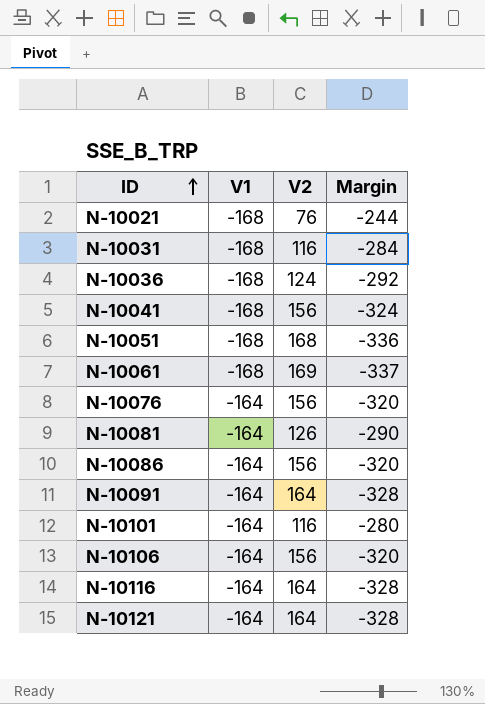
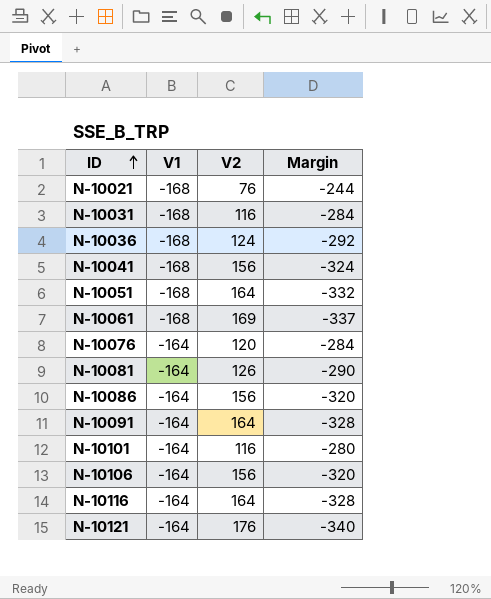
N-10051 | V2: 168 -> 164
N-10051 | Margin: -336 -> -332
N-10076 | V2: 156 -> 120
N-10076 | Margin: -320 -> -284
N-10121 | V2: 164 -> 176
N-10121 | Margin: -328 -> -340

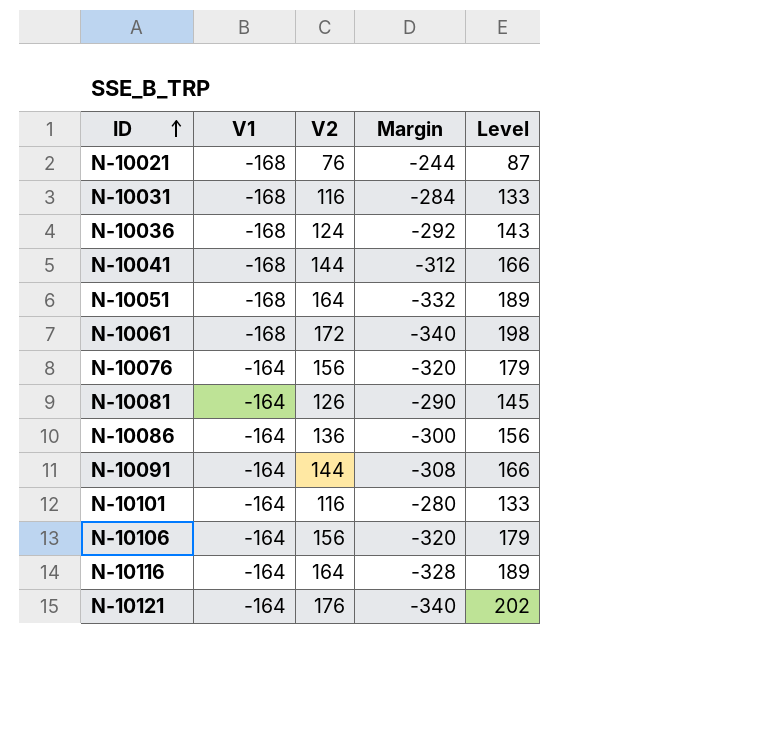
column Level | formula: none -> [V2] * 1.15
N-10041 | V2: 156 -> 144
N-10041 | Margin: -324 -> -312
N-10061 | V2: 169 -> 172
N-10061 | Margin: -337 -> -340
N-10076 | V2: 120 -> 156
N-10076 | Margin: -284 -> -320
N-10086 | V2: 156 -> 136
N-10086 | Margin: -320 -> -300
N-10091 | V2: 164 -> 144
N-10091 | Margin: -328 -> -308

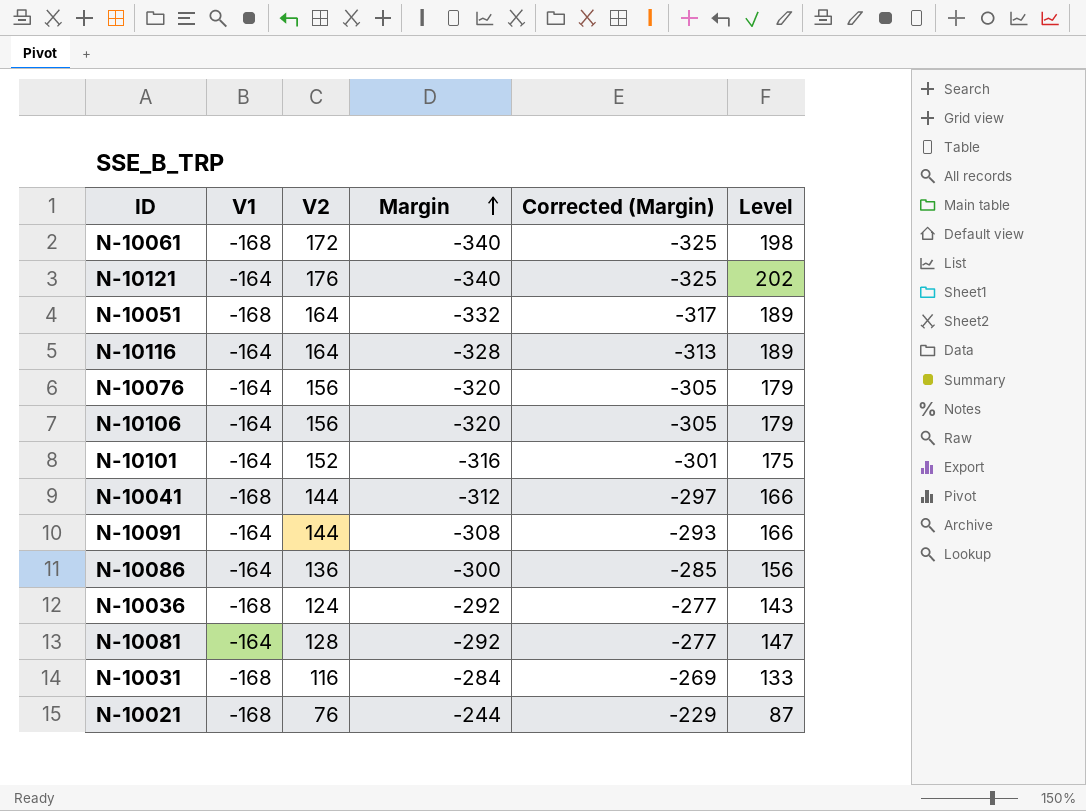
row order: ID ascending -> Margin ascending
column Corrected (Margin) | formula: none -> [Margin] + 15
N-10101 | V2: 116 -> 152
N-10101 | Margin: -280 -> -316
N-10101 | Level: 133 -> 175
N-10081 | V2: 126 -> 128
N-10081 | Margin: -290 -> -292
N-10081 | Level: 145 -> 147

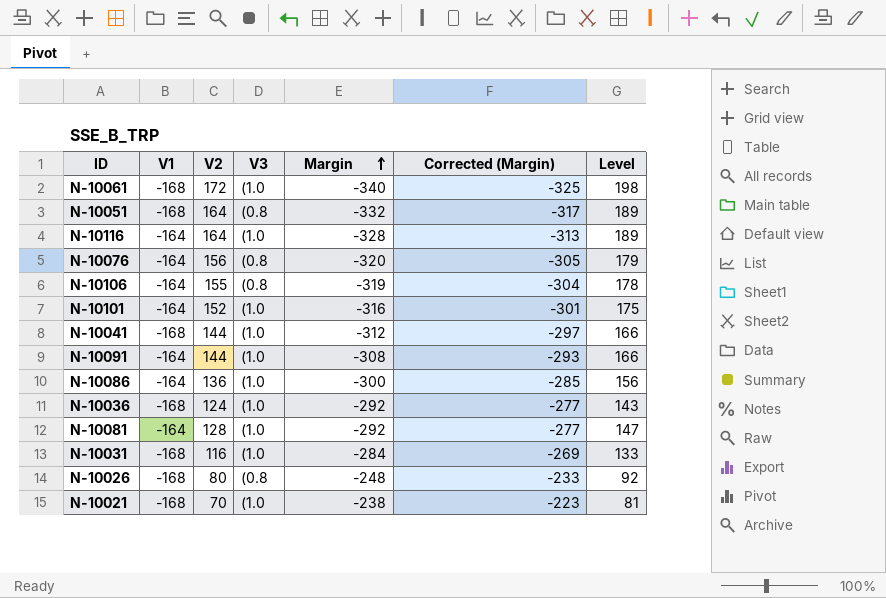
column V3 | position: none -> 4
row N-10121: -164 | 176 | -340 | -325 | 202 -> none
N-10106 | V2: 156 -> 155
N-10106 | Margin: -320 -> -319
N-10106 | Corrected (Margin): -305 -> -304
N-10106 | Level: 179 -> 178
row N-10026: none -> -168 | 80 | (0.8 | -248 | -233 | 92
N-10021 | V2: 76 -> 70
N-10021 | Margin: -244 -> -238
N-10021 | Corrected (Margin): -229 -> -223
N-10021 | Level: 87 -> 81

